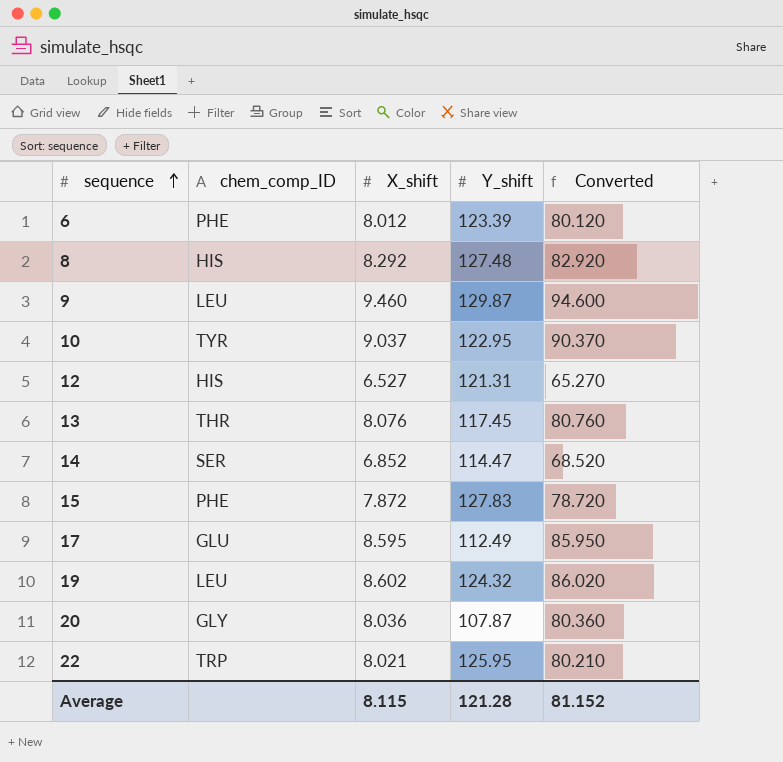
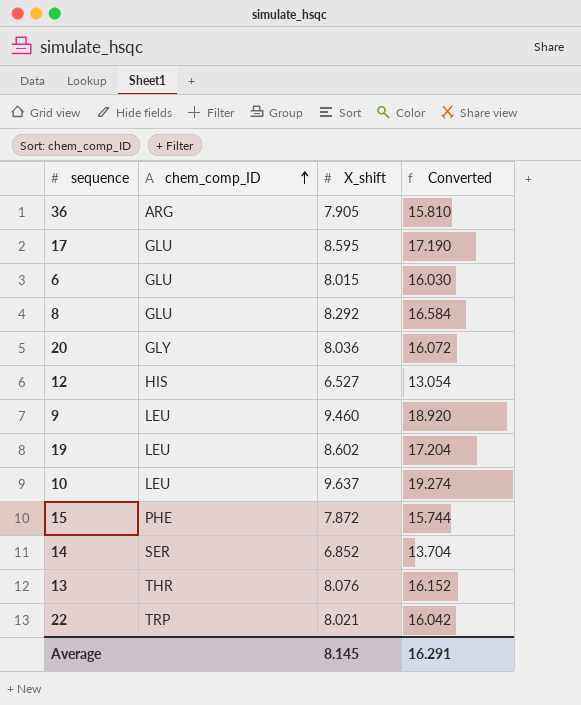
row order: sequence ascending -> chem_comp_ID ascending
column Y_shift | position: 4 -> none
column Converted | formula: [X_shift] * 10 -> [X_shift] * 2
row 36: none -> ARG | 7.905 | 15.810
6 | chem_comp_ID: PHE -> GLU
6 | X_shift: 8.012 -> 8.015
8 | chem_comp_ID: HIS -> GLU
10 | chem_comp_ID: TYR -> LEU
10 | X_shift: 9.037 -> 9.637
Average | X_shift: 8.115 -> 8.145
Average | Converted: 81.152 -> 16.291

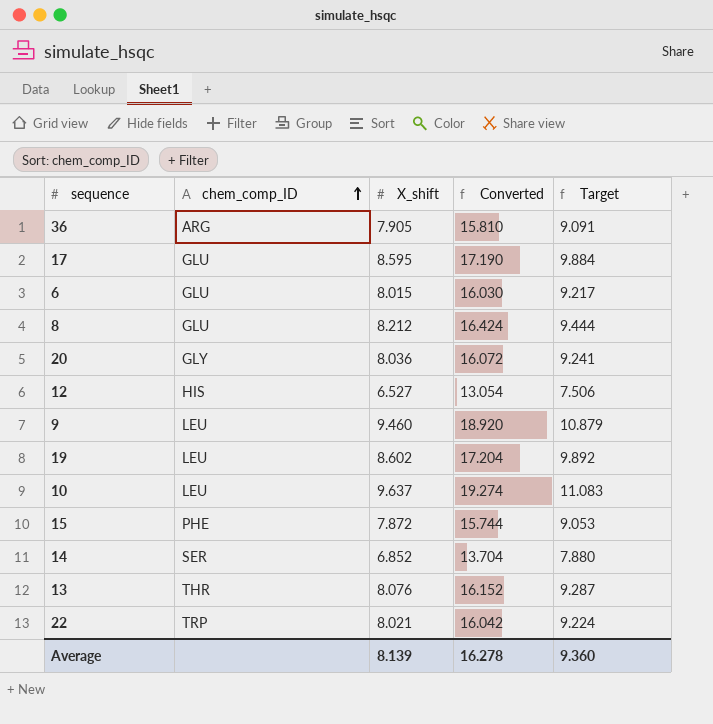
column Target | formula: none -> [X_shift] * 1.15
8 | X_shift: 8.292 -> 8.212
8 | Converted: 16.584 -> 16.424
Average | X_shift: 8.145 -> 8.139
Average | Converted: 16.291 -> 16.278

